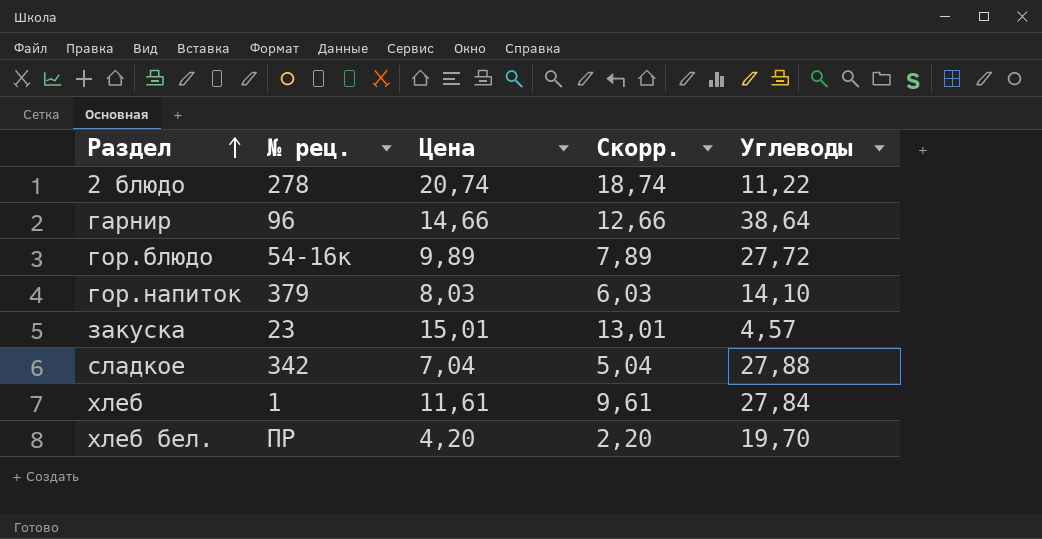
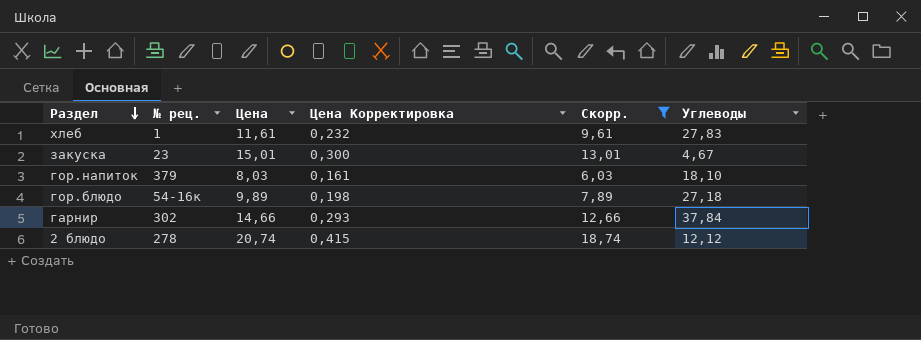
filter: none -> Скорр. >= 6,03
row order: Раздел ascending -> Раздел descending
column Цена Корректировка | formula: none -> [Цена] * 0,02
хлеб | Углеводы: 27,84 -> 27,83
закуска | Углеводы: 4,57 -> 4,67
гор.напиток | Углеводы: 14,10 -> 18,10
гор.блюдо | Углеводы: 27,72 -> 27,18
гарнир | № рец.: 96 -> 302
гарнир | Углеводы: 38,64 -> 37,84
2 блюдо | Углеводы: 11,22 -> 12,12

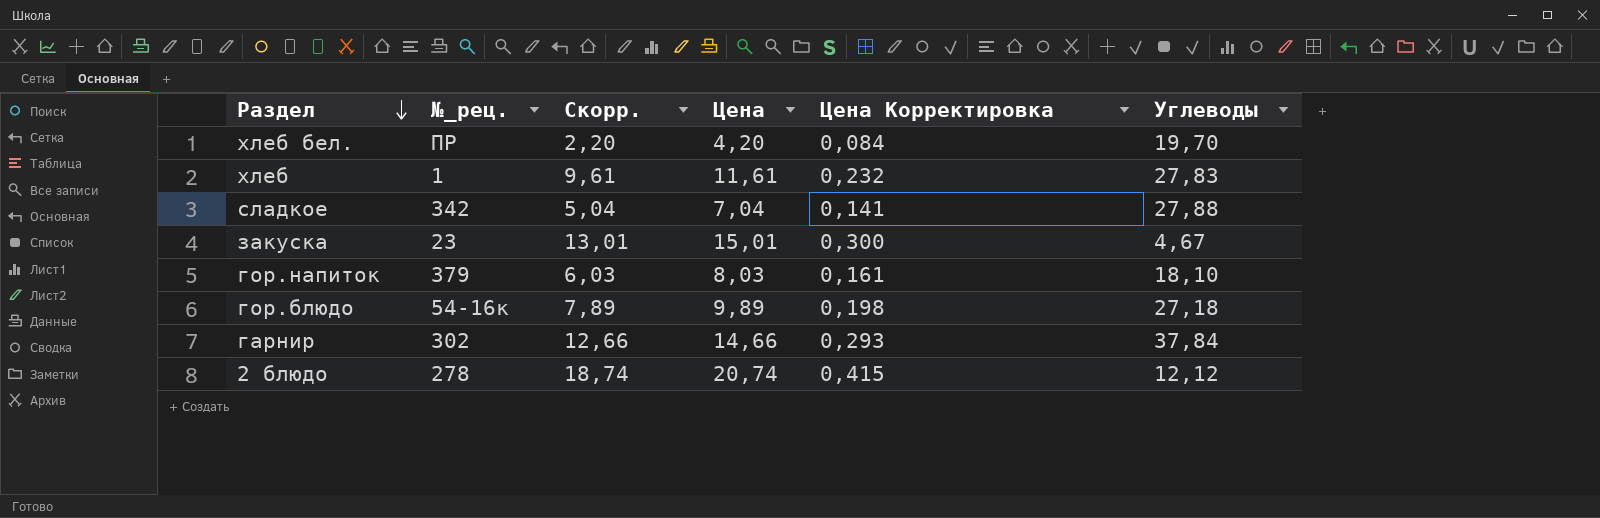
filter: Скорр. >= 6,03 -> none
column name: № рец. -> №_рец.
column Скорр. | position: 5 -> 3

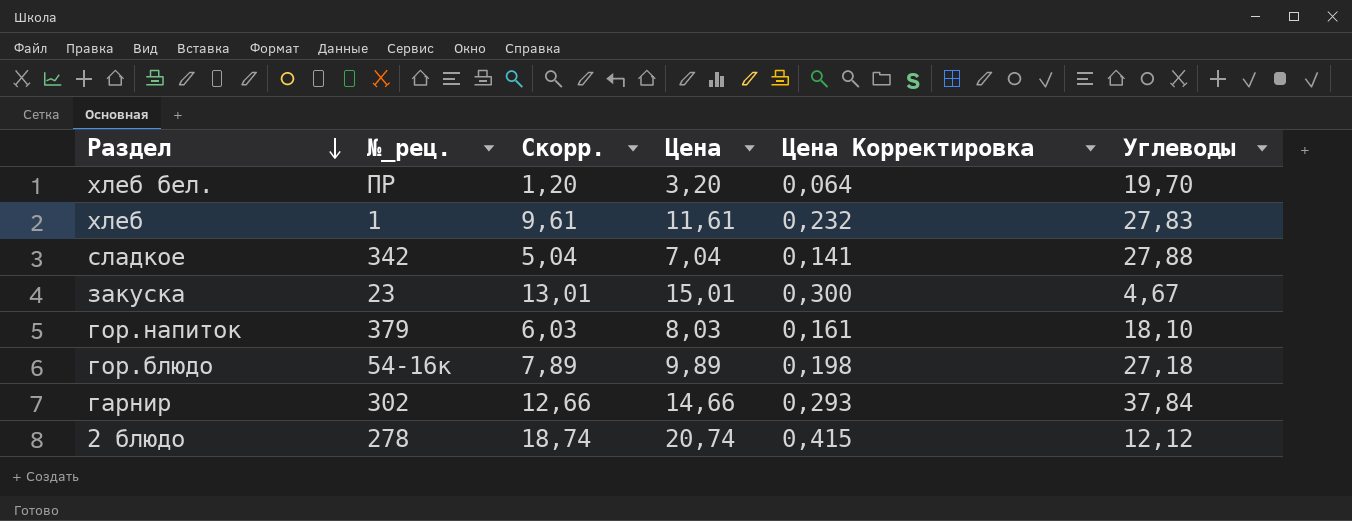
хлеб бел. | Скорр.: 2,20 -> 1,20
хлеб бел. | Цена: 4,20 -> 3,20
хлеб бел. | Цена Корректировка: 0,084 -> 0,064

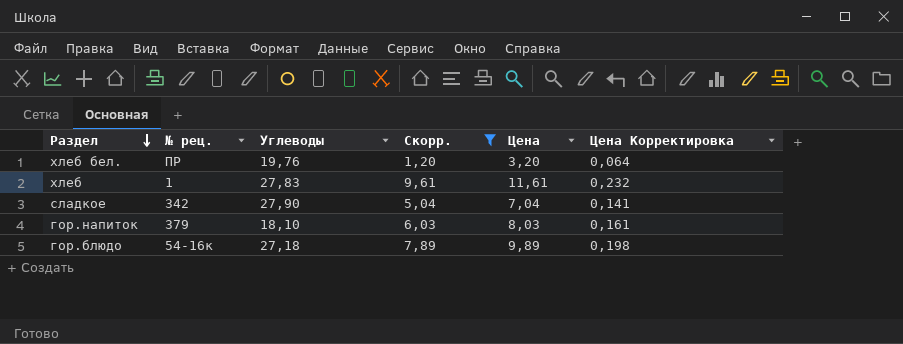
filter: none -> Скорр. <= 9,61
column name: №_рец. -> № рец.
column Углеводы | position: 6 -> 3
хлеб бел. | Углеводы: 19,70 -> 19,76
сладкое | Углеводы: 27,88 -> 27,90

